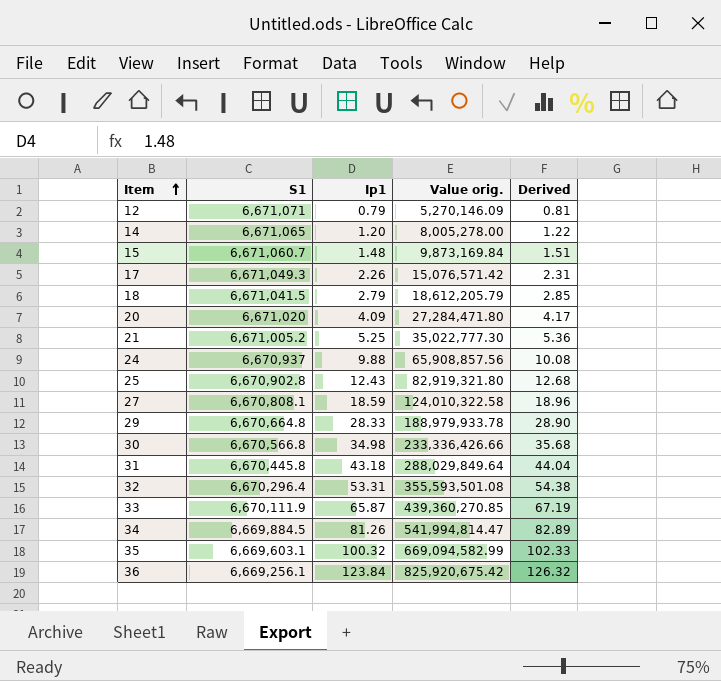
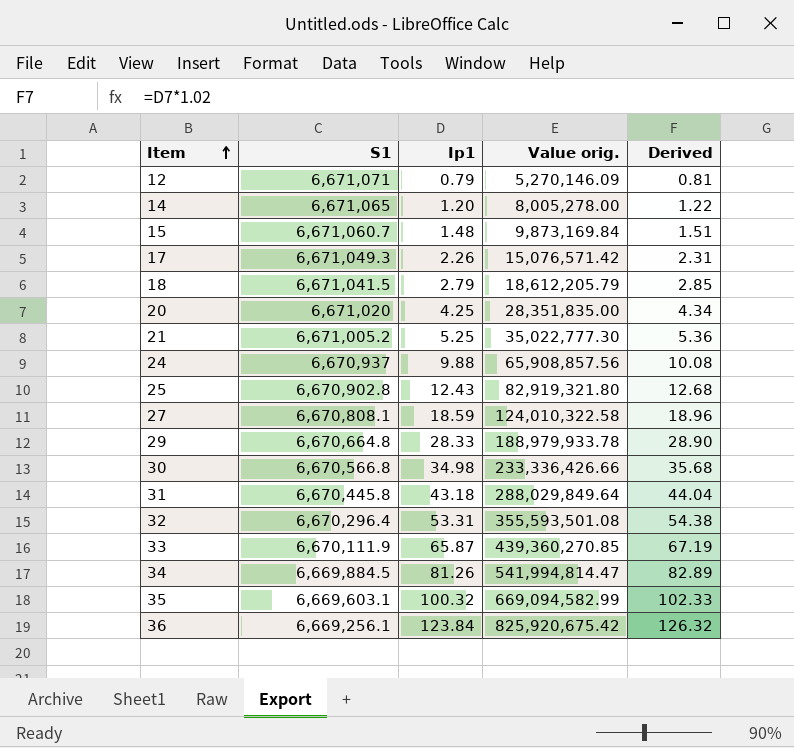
20 | Ip1: 4.09 -> 4.25
20 | Value orig.: 27,284,471.80 -> 28,351,835.00
20 | Derived: 4.17 -> 4.34

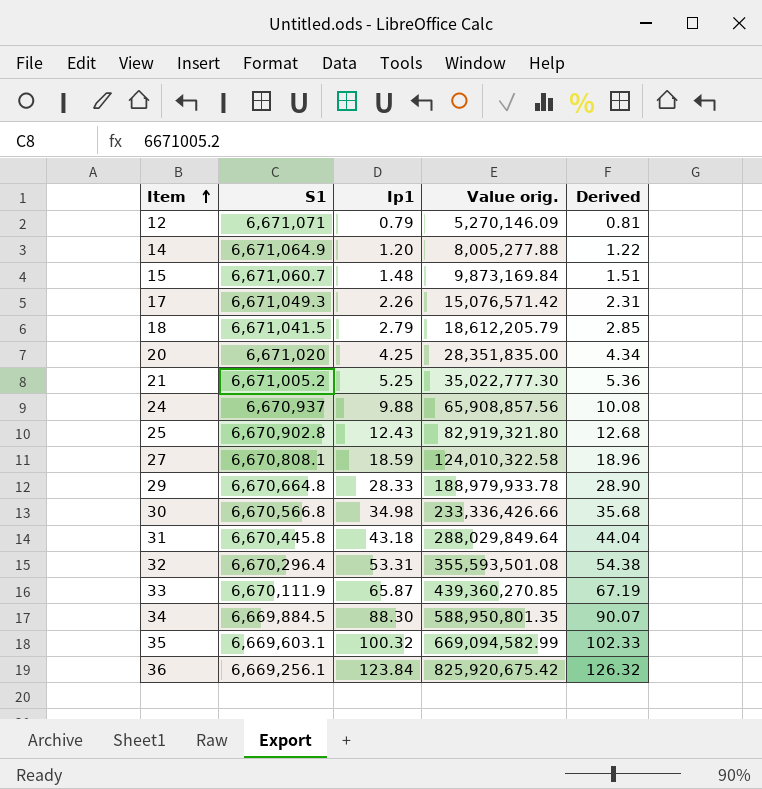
14 | S1: 6,671,065 -> 6,671,064.9
14 | Value orig.: 8,005,278.00 -> 8,005,277.88
34 | Ip1: 81.26 -> 88.30
34 | Value orig.: 541,994,814.47 -> 588,950,801.35
34 | Derived: 82.89 -> 90.07

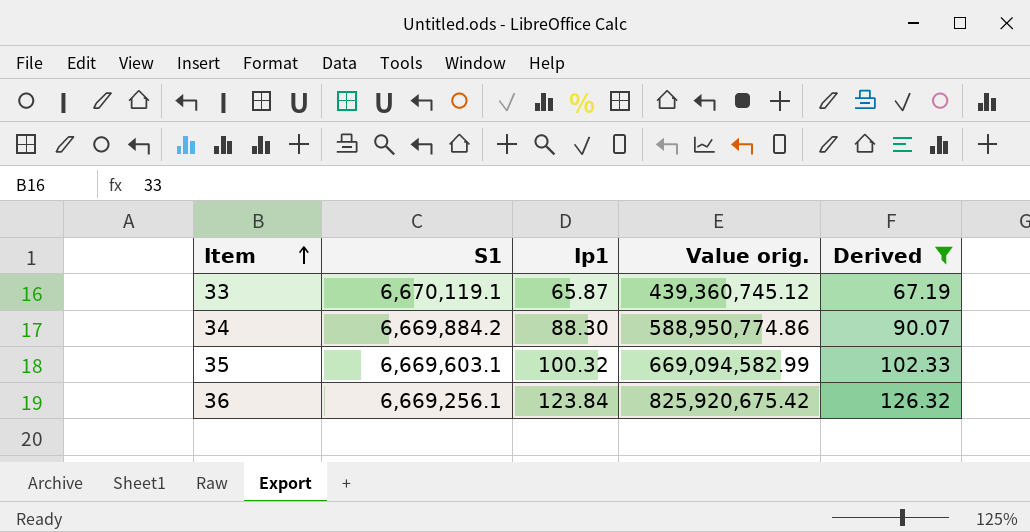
filter: none -> Derived >= 67.19
33 | S1: 6,670,111.9 -> 6,670,119.1
33 | Value orig.: 439,360,270.85 -> 439,360,745.12
34 | S1: 6,669,884.5 -> 6,669,884.2
34 | Value orig.: 588,950,801.35 -> 588,950,774.86

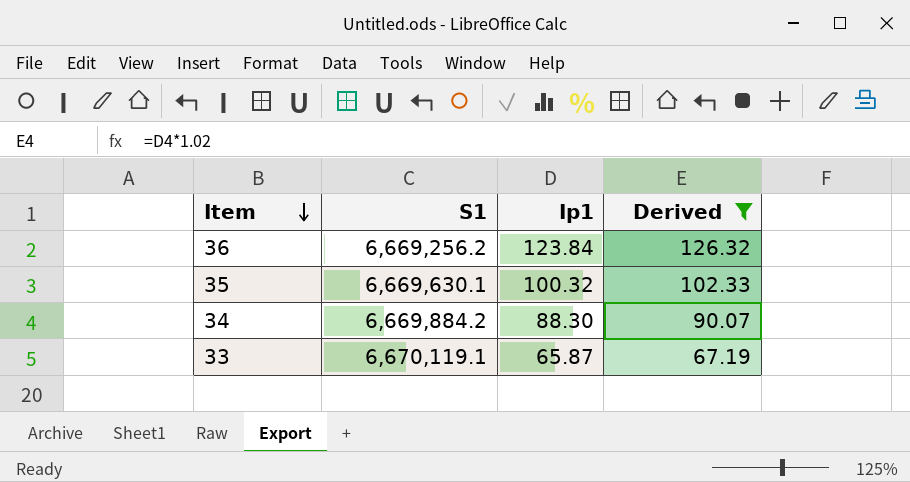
row order: Item ascending -> Item descending
column Value orig. | formula: [S1] * [Ip1] -> none
36 | S1: 6,669,256.1 -> 6,669,256.2
35 | S1: 6,669,603.1 -> 6,669,630.1

